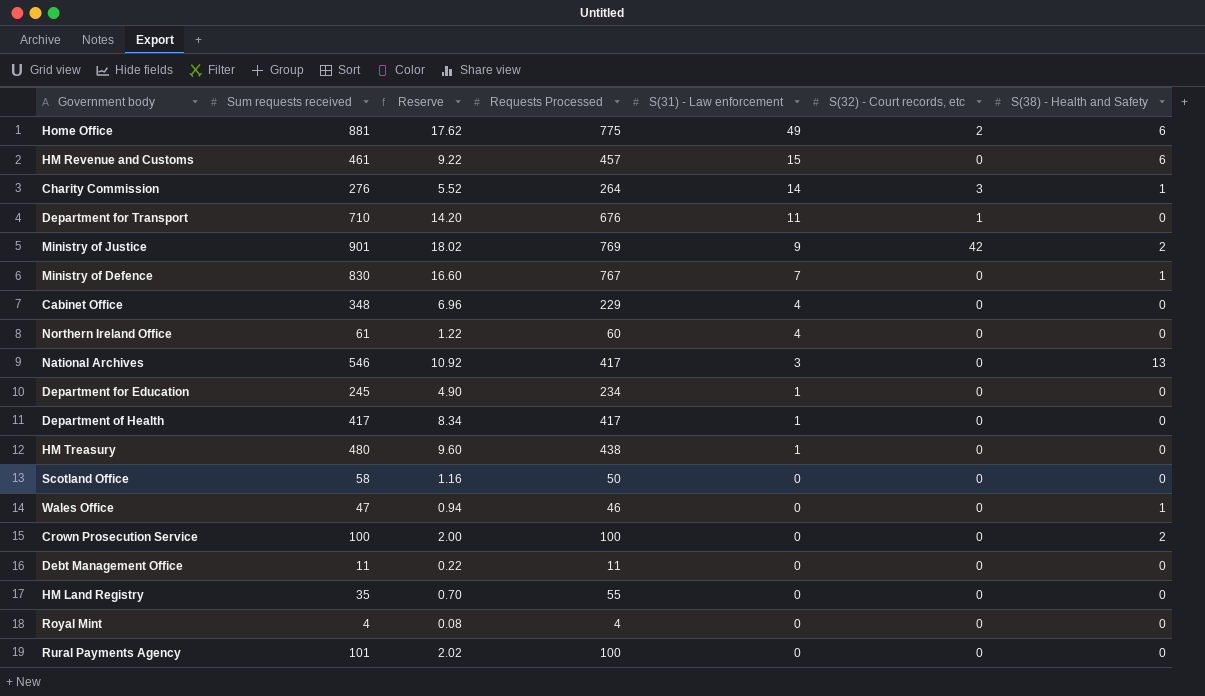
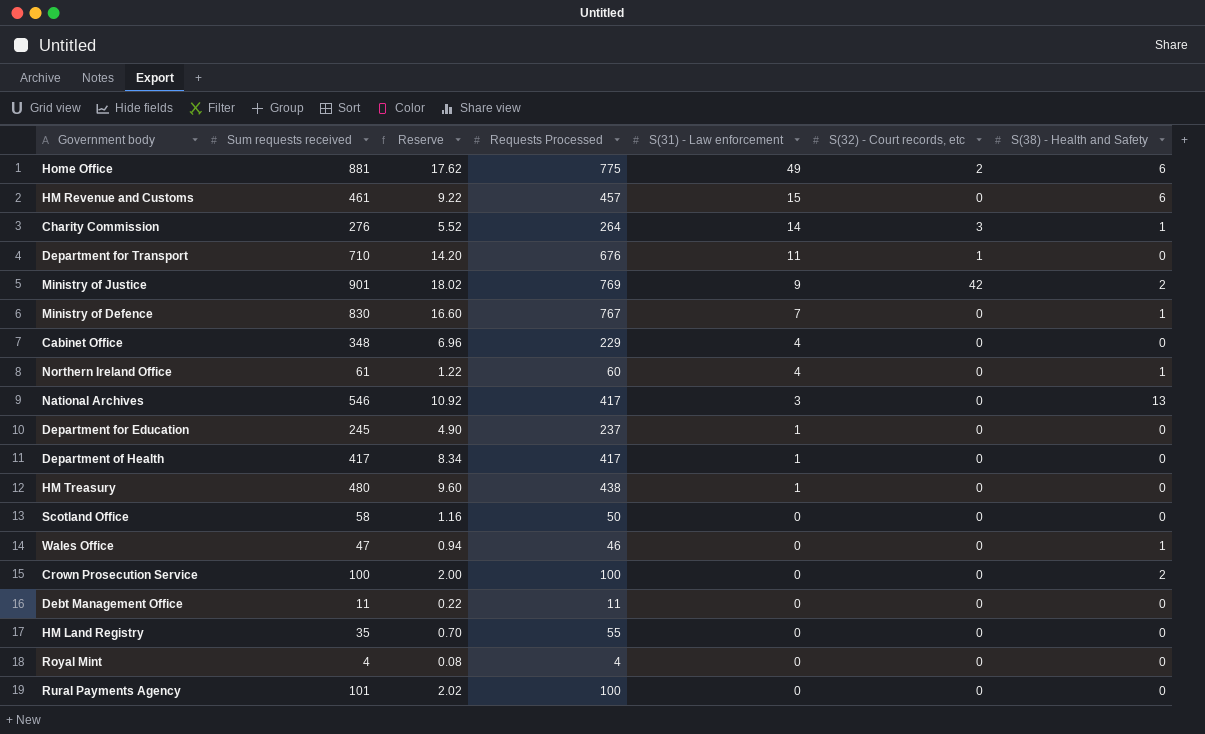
Northern Ireland Office | S(38) - Health and Safety: 0 -> 1
Department for Education | Requests Processed: 234 -> 237

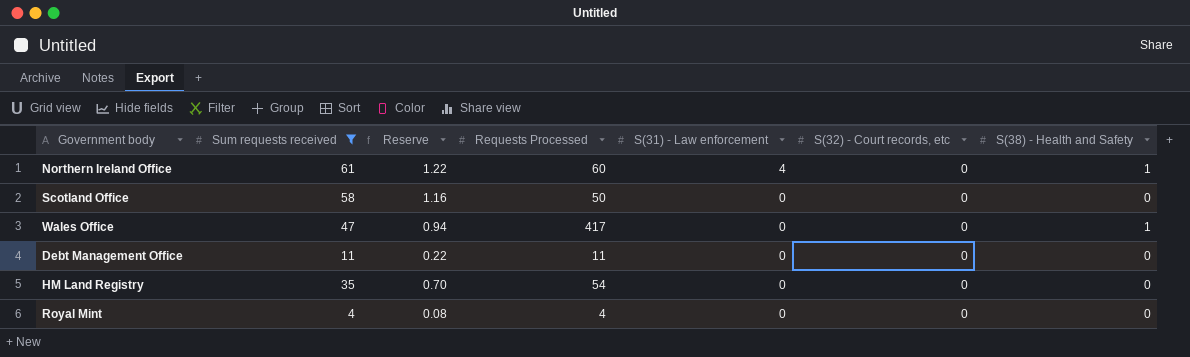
filter: none -> Sum requests received <= 61
Wales Office | Requests Processed: 46 -> 417
HM Land Registry | Requests Processed: 55 -> 54

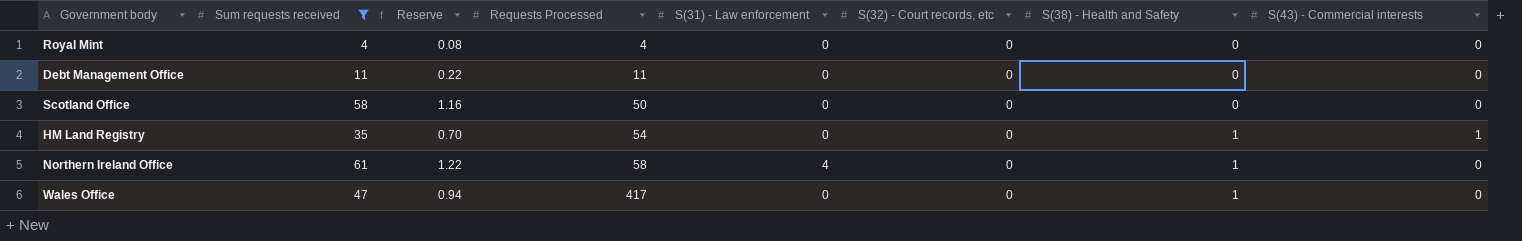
row order: S(31) - Law enforcement descending -> Requests Processed ascending
column S(43) - Commercial interests | position: none -> 8
HM Land Registry | S(38) - Health and Safety: 0 -> 1
Northern Ireland Office | Requests Processed: 60 -> 58

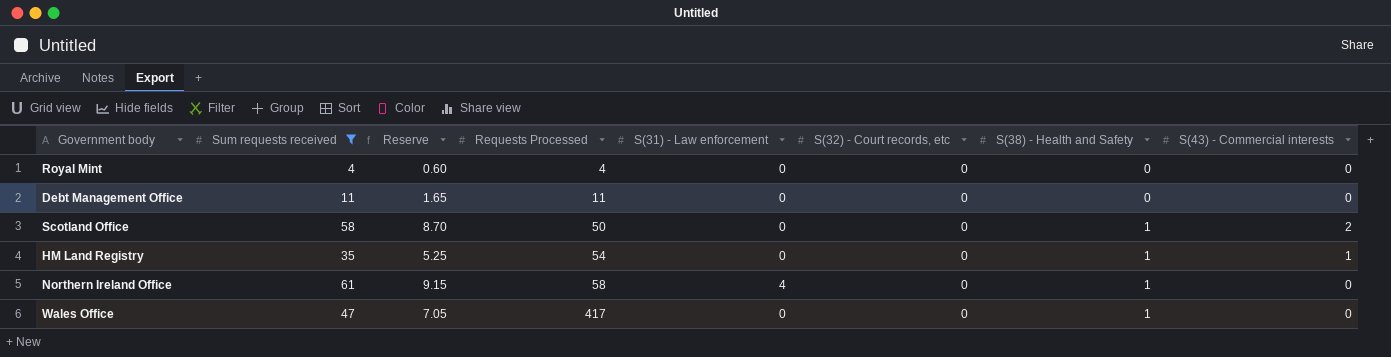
column Reserve | formula: [Sum requests received] * 0.02 -> [Sum requests received] * 0.15
Scotland Office | S(38) - Health and Safety: 0 -> 1
Scotland Office | S(43) - Commercial interests: 0 -> 2

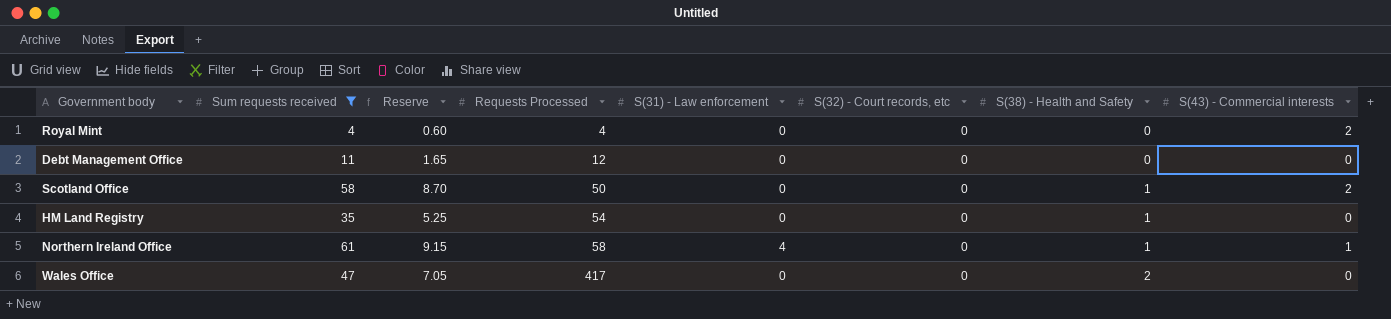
Royal Mint | S(43) - Commercial interests: 0 -> 2
Debt Management Office | Requests Processed: 11 -> 12
HM Land Registry | S(43) - Commercial interests: 1 -> 0
Northern Ireland Office | S(43) - Commercial interests: 0 -> 1
Wales Office | S(38) - Health and Safety: 1 -> 2

